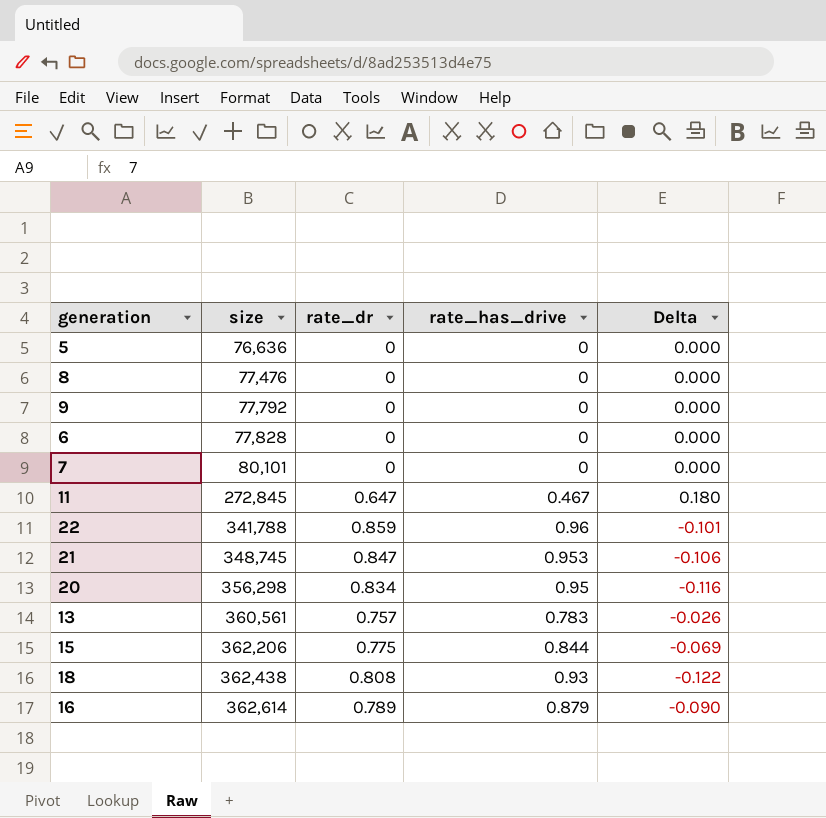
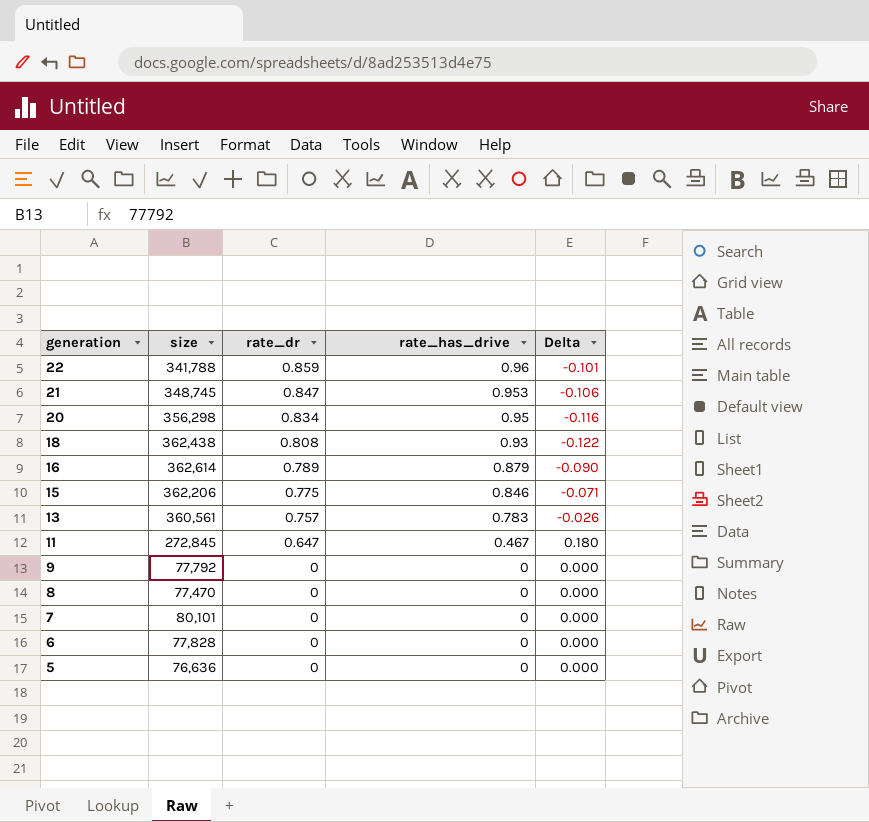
row order: size ascending -> generation descending
15 | rate_has_drive: 0.844 -> 0.846
15 | Delta: -0.069 -> -0.071
8 | size: 77,476 -> 77,470

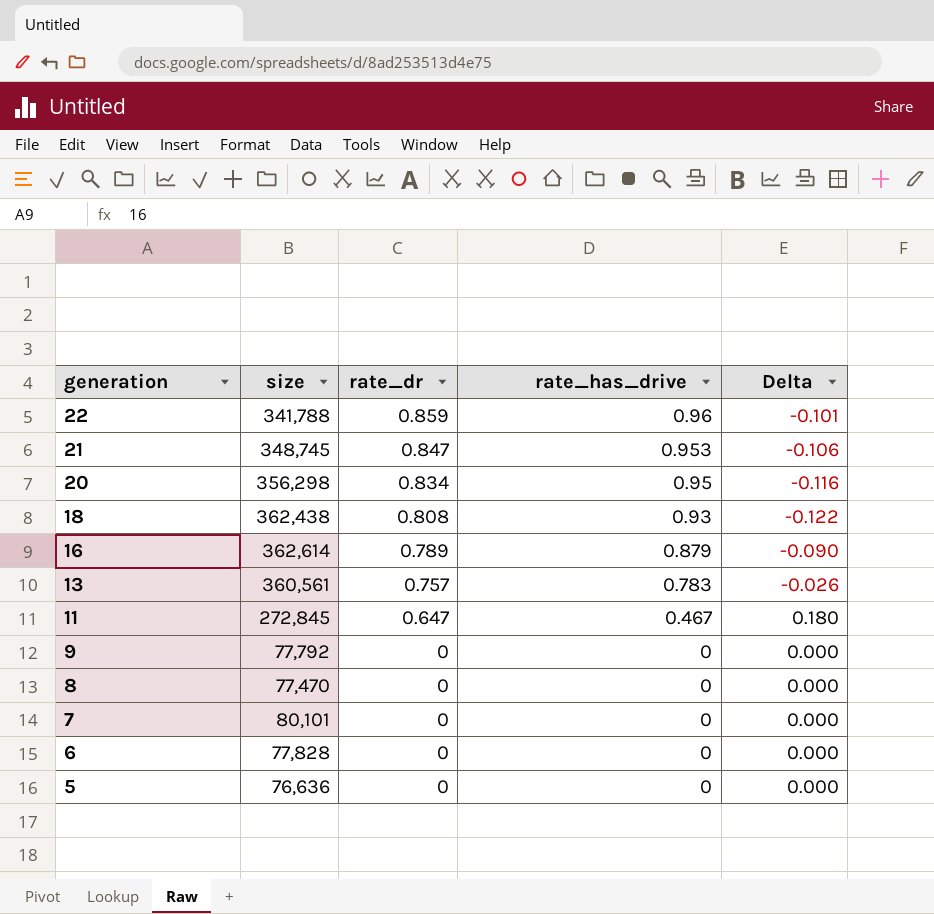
row 15: 362,206 | 0.775 | 0.846 | -0.071 -> none

